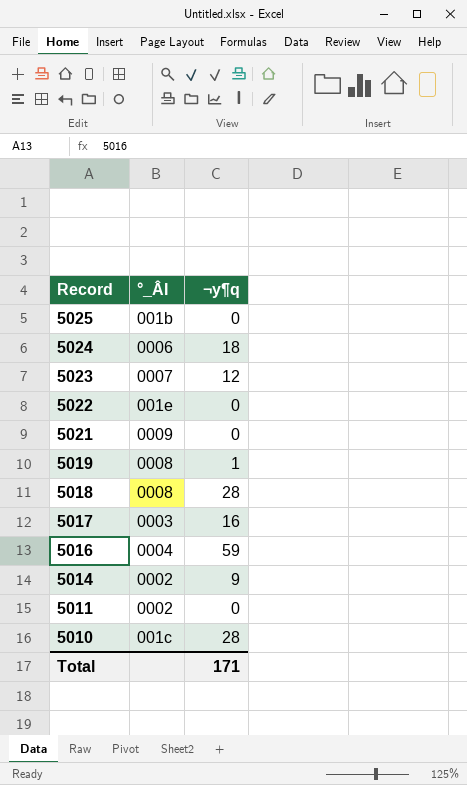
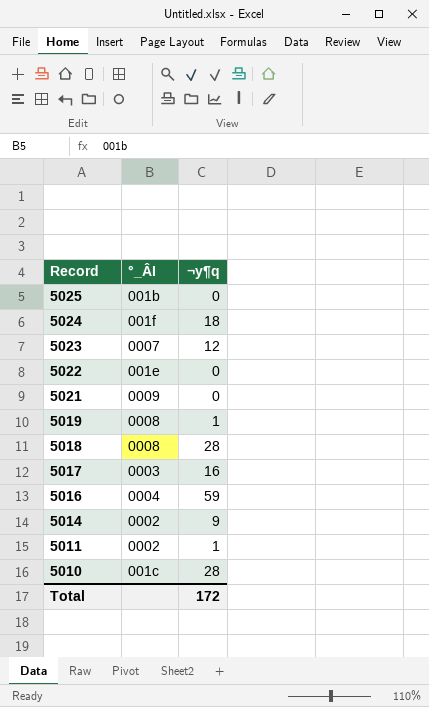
5024 | °_ÂI: 0006 -> 001f
5011 | ¬y¶q: 0 -> 1
Total | ¬y¶q: 171 -> 172

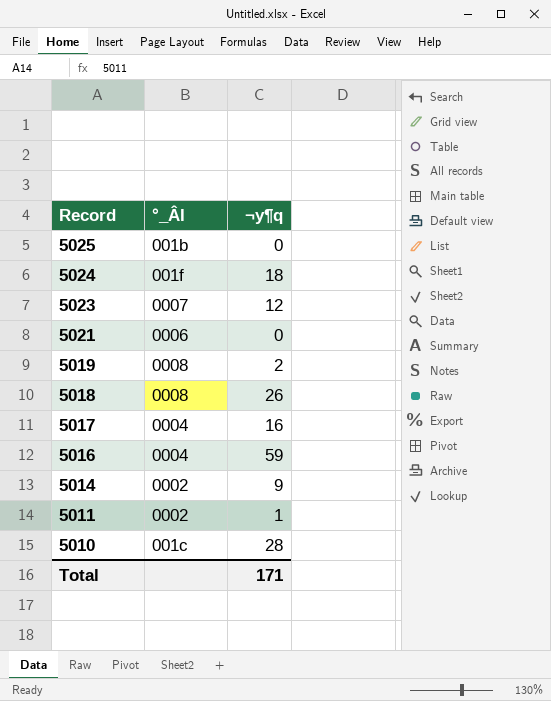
row 5022: 001e | 0 -> none
5021 | °_ÂI: 0009 -> 0006
5019 | ¬y¶q: 1 -> 2
5018 | ¬y¶q: 28 -> 26
5017 | °_ÂI: 0003 -> 0004
Total | ¬y¶q: 172 -> 171

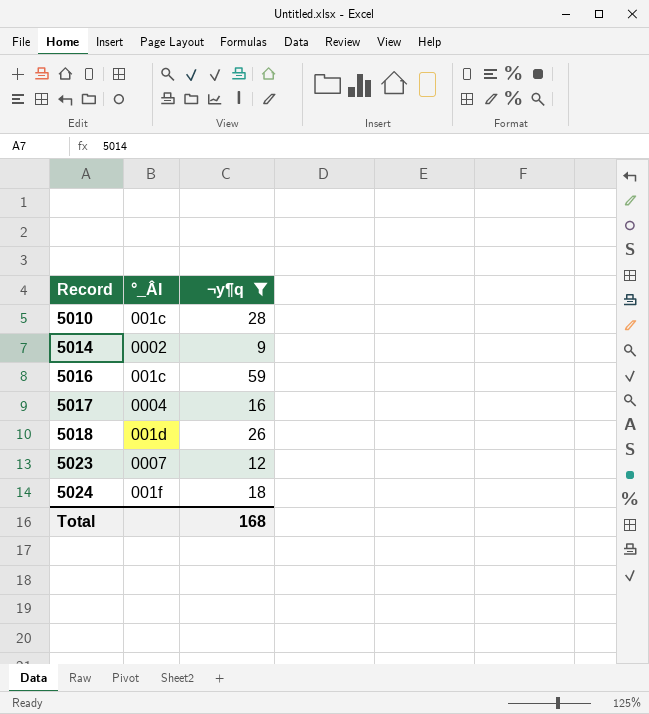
filter: none -> ¬y¶q >= 9
row order: Record descending -> Record ascending
5016 | °_ÂI: 0004 -> 001c
5018 | °_ÂI: 0008 -> 001d
Total | ¬y¶q: 171 -> 168

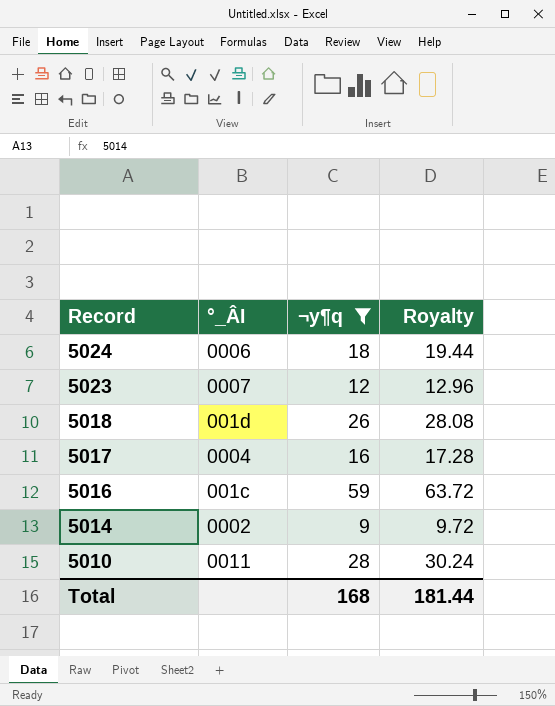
row order: Record ascending -> Record descending
column Royalty | formula: none -> [¬y¶q] * 1.08
5024 | °_ÂI: 001f -> 0006
5010 | °_ÂI: 001c -> 0011

